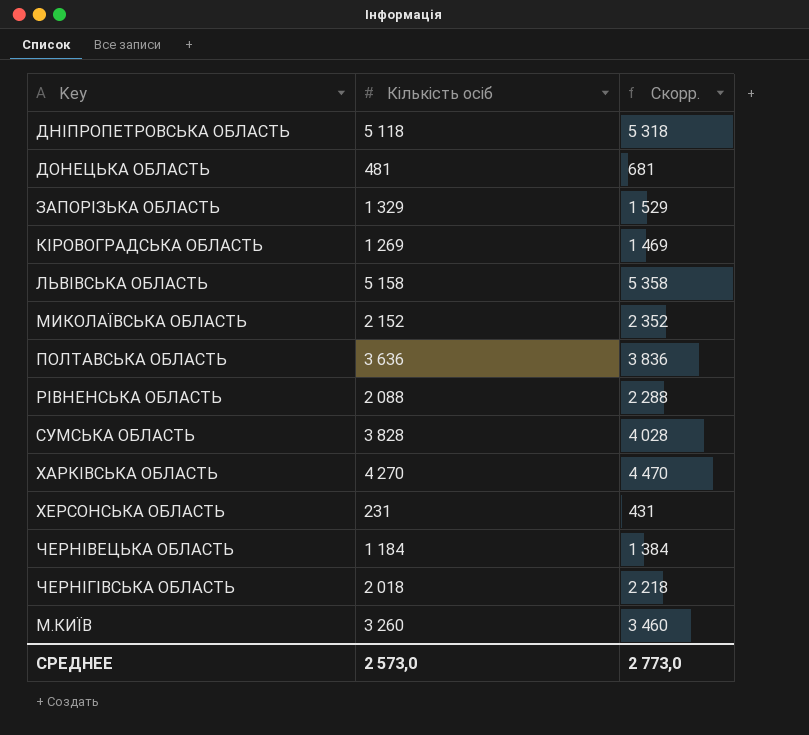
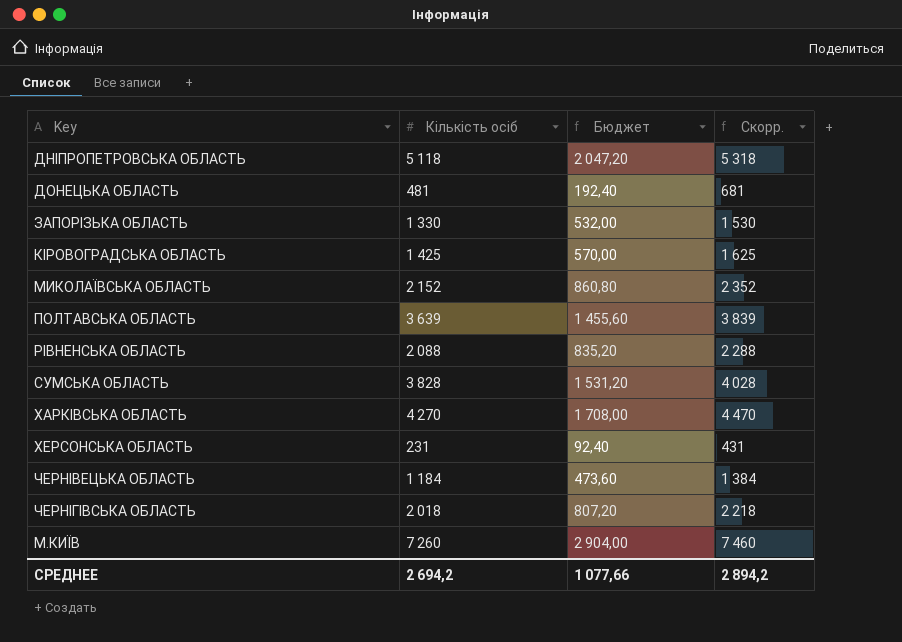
column Бюджет | formula: none -> [Кількість осіб] * 0,4
row ЛЬВІВСЬКА ОБЛАСТЬ: 5 158 | 5 358 -> none
ЗАПОРІЗЬКА ОБЛАСТЬ | Кількість осіб: 1 329 -> 1 330
ЗАПОРІЗЬКА ОБЛАСТЬ | Скорр.: 1 529 -> 1 530
КІРОВОГРАДСЬКА ОБЛАСТЬ | Кількість осіб: 1 269 -> 1 425
КІРОВОГРАДСЬКА ОБЛАСТЬ | Скорр.: 1 469 -> 1 625
ПОЛТАВСЬКА ОБЛАСТЬ | Кількість осіб: 3 636 -> 3 639
ПОЛТАВСЬКА ОБЛАСТЬ | Скорр.: 3 836 -> 3 839
М.КИЇВ | Кількість осіб: 3 260 -> 7 260
М.КИЇВ | Скорр.: 3 460 -> 7 460
СРЕДНЕЕ | Кількість осіб: 2 573,0 -> 2 694,2
СРЕДНЕЕ | Скорр.: 2 773,0 -> 2 894,2

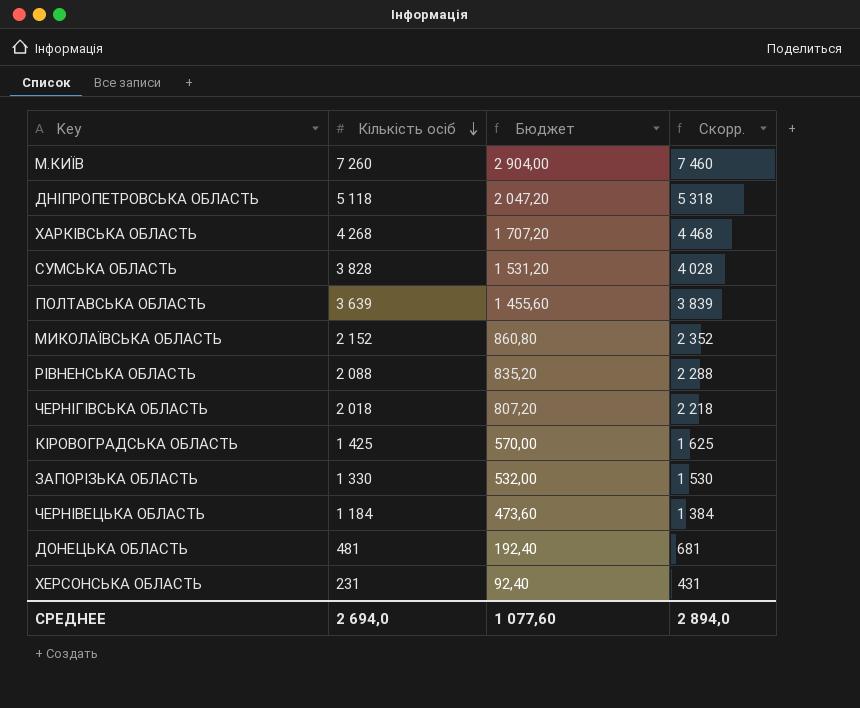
row order: none -> Кількість осіб descending
ХАРКІВСЬКА ОБЛАСТЬ | Кількість осіб: 4 270 -> 4 268
ХАРКІВСЬКА ОБЛАСТЬ | Бюджет: 1 708,00 -> 1 707,20
ХАРКІВСЬКА ОБЛАСТЬ | Скорр.: 4 470 -> 4 468
СРЕДНЕЕ | Кількість осіб: 2 694,2 -> 2 694,0
СРЕДНЕЕ | Бюджет: 1 077,66 -> 1 077,60
СРЕДНЕЕ | Скорр.: 2 894,2 -> 2 894,0

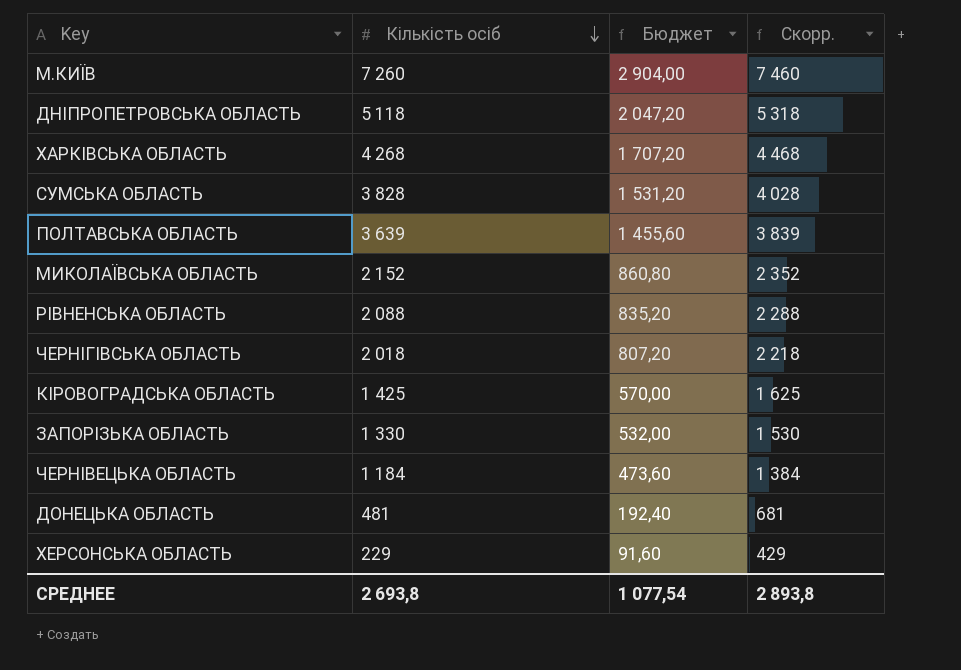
ХЕРСОНСЬКА ОБЛАСТЬ | Кількість осіб: 231 -> 229
ХЕРСОНСЬКА ОБЛАСТЬ | Бюджет: 92,40 -> 91,60
ХЕРСОНСЬКА ОБЛАСТЬ | Скорр.: 431 -> 429
СРЕДНЕЕ | Кількість осіб: 2 694,0 -> 2 693,8
СРЕДНЕЕ | Бюджет: 1 077,60 -> 1 077,54
СРЕДНЕЕ | Скорр.: 2 894,0 -> 2 893,8

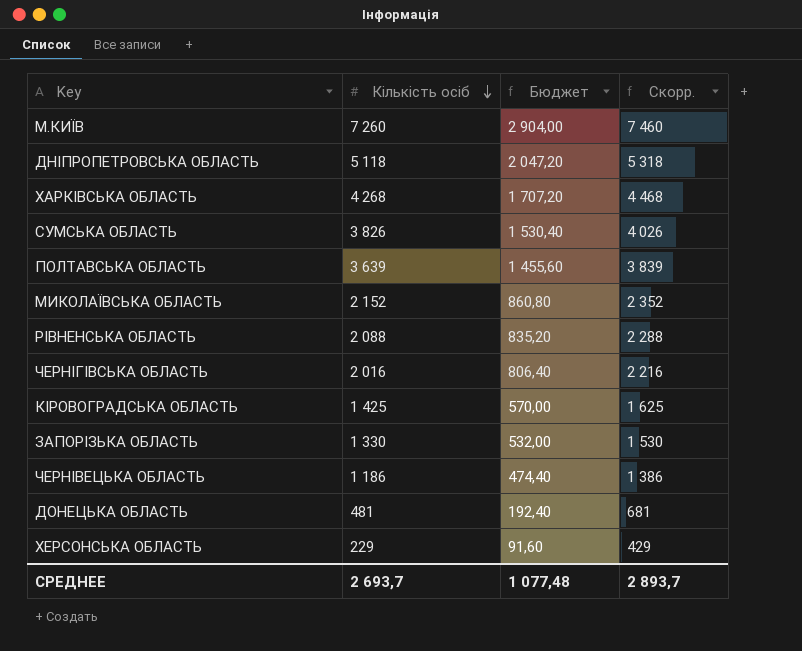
СУМСЬКА ОБЛАСТЬ | Кількість осіб: 3 828 -> 3 826
СУМСЬКА ОБЛАСТЬ | Бюджет: 1 531,20 -> 1 530,40
СУМСЬКА ОБЛАСТЬ | Скорр.: 4 028 -> 4 026
ЧЕРНІГІВСЬКА ОБЛАСТЬ | Кількість осіб: 2 018 -> 2 016
ЧЕРНІГІВСЬКА ОБЛАСТЬ | Бюджет: 807,20 -> 806,40
ЧЕРНІГІВСЬКА ОБЛАСТЬ | Скорр.: 2 218 -> 2 216
ЧЕРНІВЕЦЬКА ОБЛАСТЬ | Кількість осіб: 1 184 -> 1 186
ЧЕРНІВЕЦЬКА ОБЛАСТЬ | Бюджет: 473,60 -> 474,40
ЧЕРНІВЕЦЬКА ОБЛАСТЬ | Скорр.: 1 384 -> 1 386
СРЕДНЕЕ | Кількість осіб: 2 693,8 -> 2 693,7
СРЕДНЕЕ | Бюджет: 1 077,54 -> 1 077,48
СРЕДНЕЕ | Скорр.: 2 893,8 -> 2 893,7

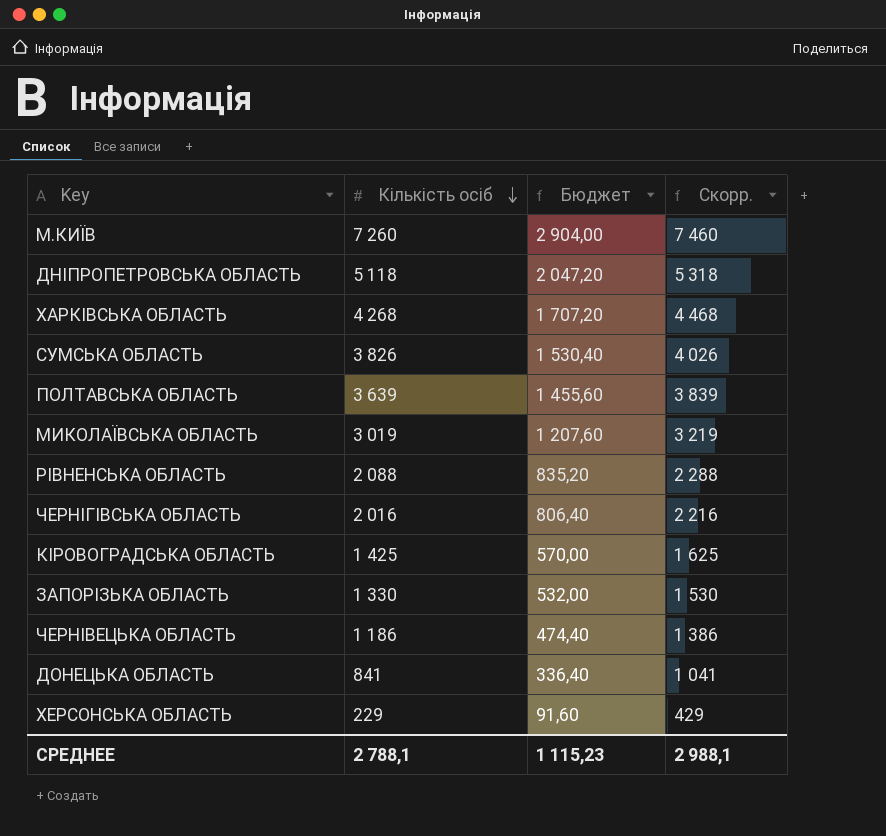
МИКОЛАЇВСЬКА ОБЛАСТЬ | Кількість осіб: 2 152 -> 3 019
МИКОЛАЇВСЬКА ОБЛАСТЬ | Бюджет: 860,80 -> 1 207,60
МИКОЛАЇВСЬКА ОБЛАСТЬ | Скорр.: 2 352 -> 3 219
ДОНЕЦЬКА ОБЛАСТЬ | Кількість осіб: 481 -> 841
ДОНЕЦЬКА ОБЛАСТЬ | Бюджет: 192,40 -> 336,40
ДОНЕЦЬКА ОБЛАСТЬ | Скорр.: 681 -> 1 041
СРЕДНЕЕ | Кількість осіб: 2 693,7 -> 2 788,1
СРЕДНЕЕ | Бюджет: 1 077,48 -> 1 115,23
СРЕДНЕЕ | Скорр.: 2 893,7 -> 2 988,1

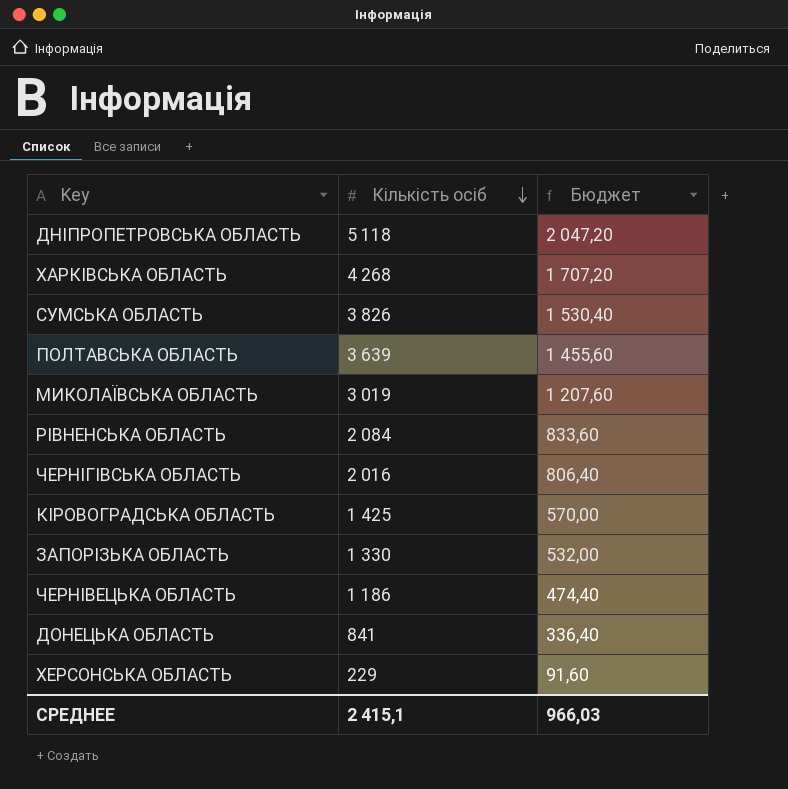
column Скорр. | formula: [Кількість осіб] + 200 -> none
row М.КИЇВ: 7 260 | 2 904,00 | 7 460 -> none
РІВНЕНСЬКА ОБЛАСТЬ | Кількість осіб: 2 088 -> 2 084
РІВНЕНСЬКА ОБЛАСТЬ | Бюджет: 835,20 -> 833,60
СРЕДНЕЕ | Кількість осіб: 2 788,1 -> 2 415,1
СРЕДНЕЕ | Бюджет: 1 115,23 -> 966,03

